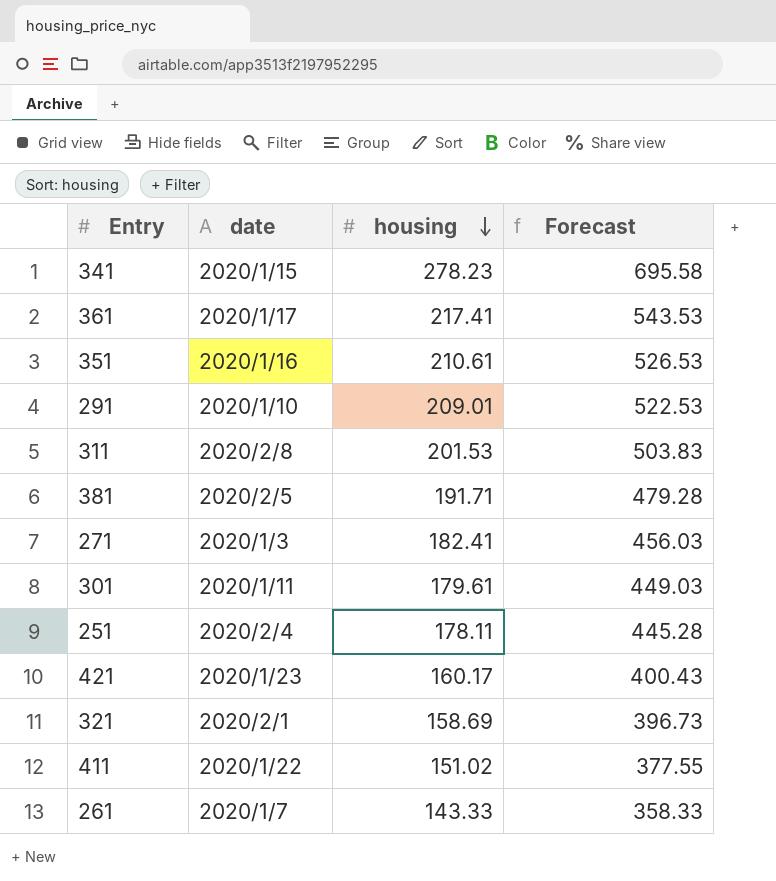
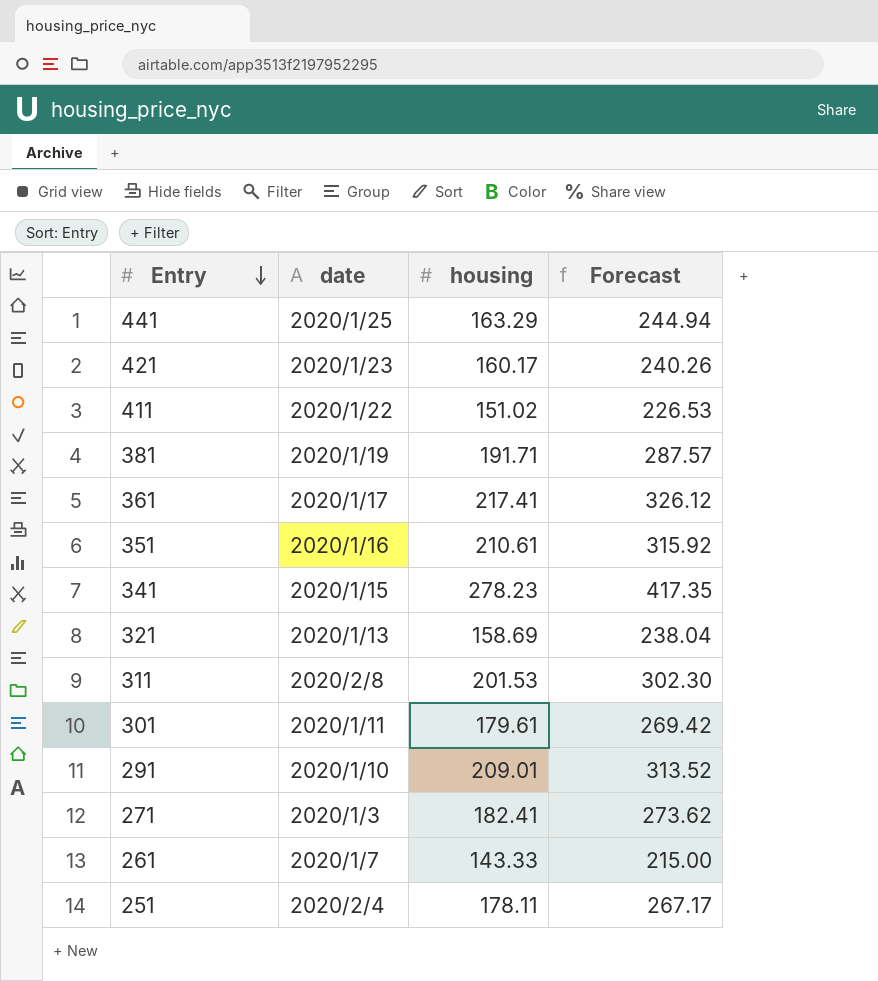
row order: housing descending -> Entry descending
column Forecast | formula: [housing] * 2.5 -> [housing] * 1.5
row 441: none -> 2020/1/25 | 163.29 | 244.94
381 | date: 2020/2/5 -> 2020/1/19
321 | date: 2020/2/1 -> 2020/1/13

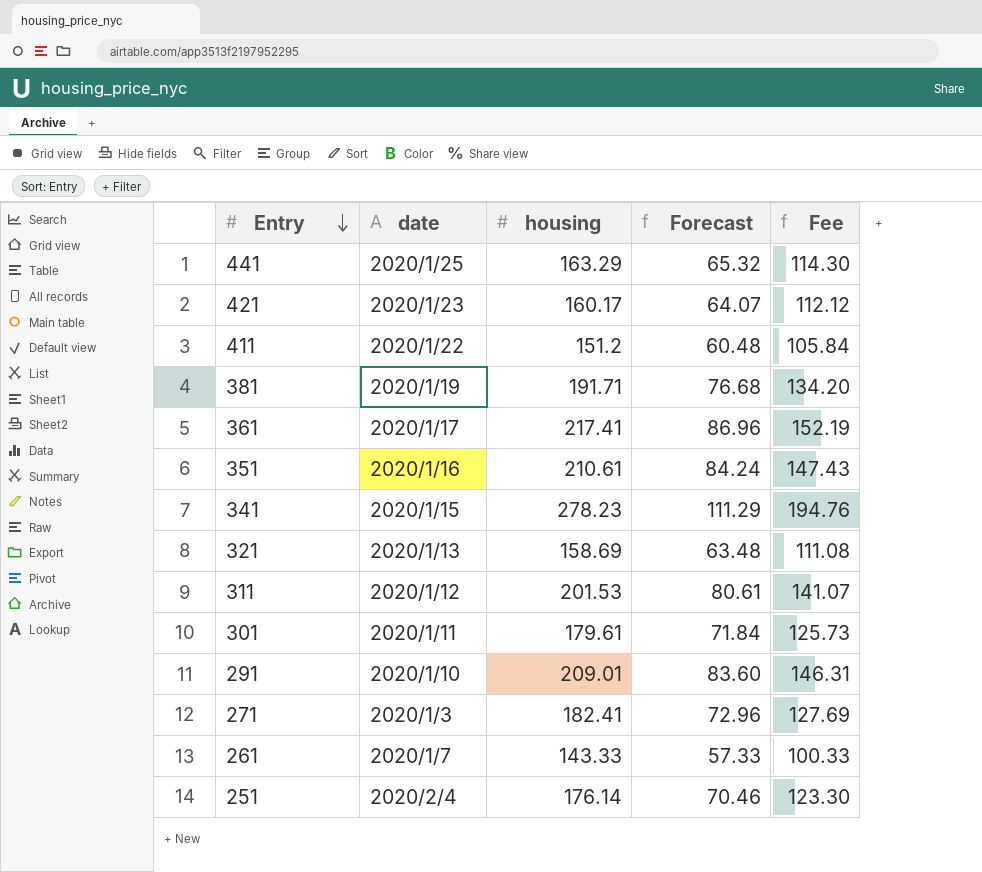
column Forecast | formula: [housing] * 1.5 -> [housing] * 0.4
column Fee | formula: none -> [housing] * 0.7
411 | housing: 151.02 -> 151.2
311 | date: 2020/2/8 -> 2020/1/12
251 | housing: 178.11 -> 176.14

